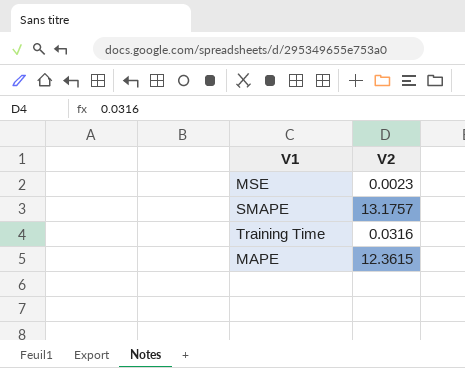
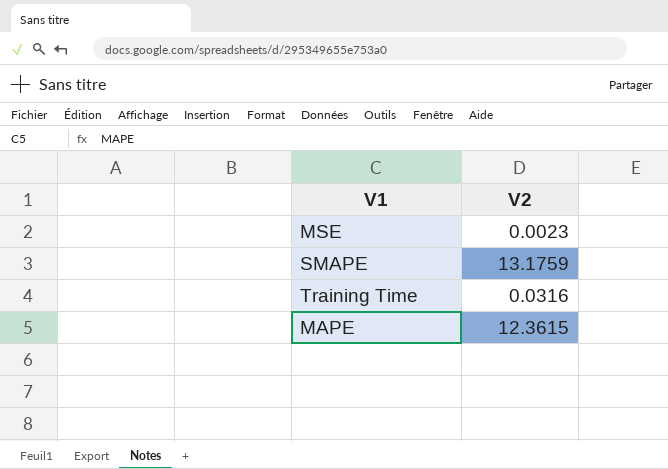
SMAPE | V2: 13.1757 -> 13.1759

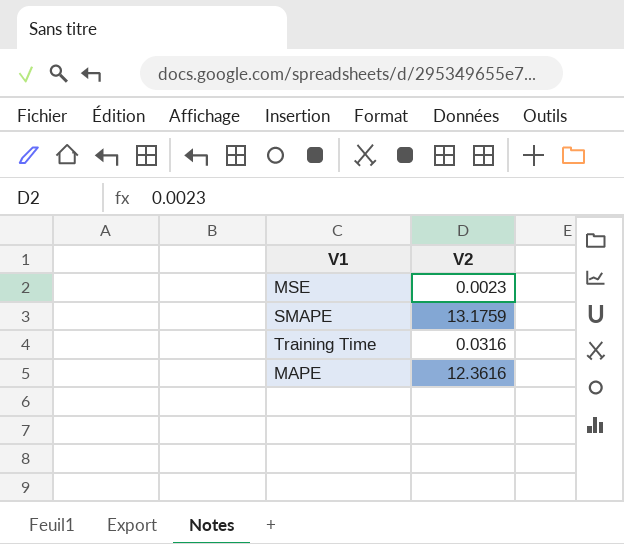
MAPE | V2: 12.3615 -> 12.3616

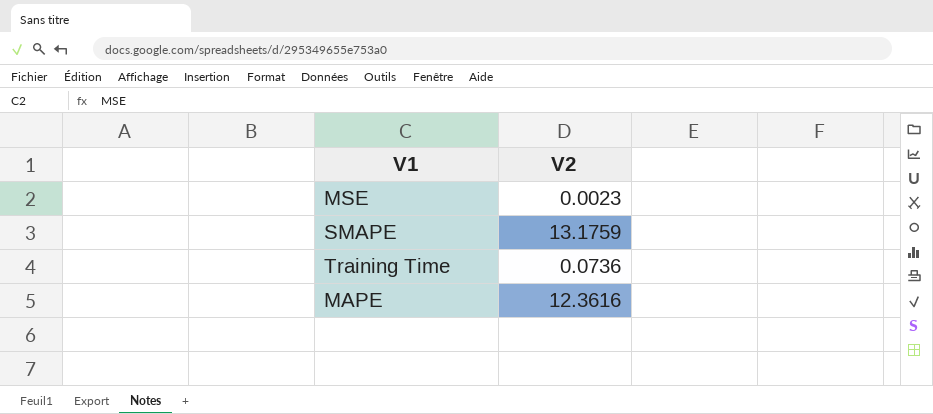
Training Time | V2: 0.0316 -> 0.0736

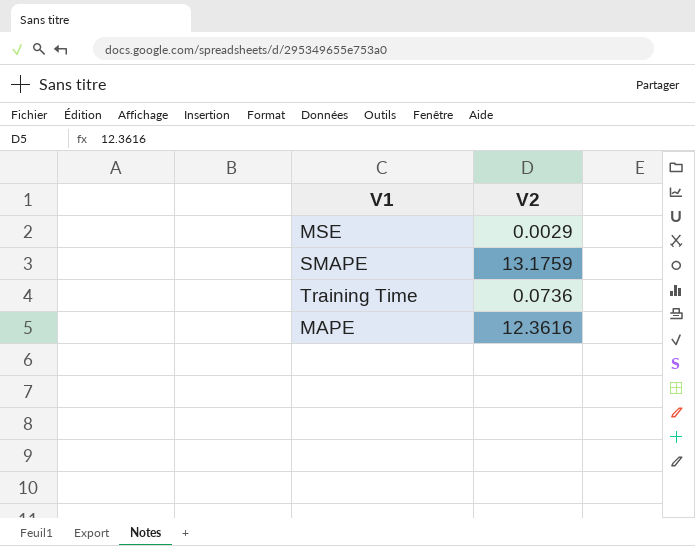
MSE | V2: 0.0023 -> 0.0029

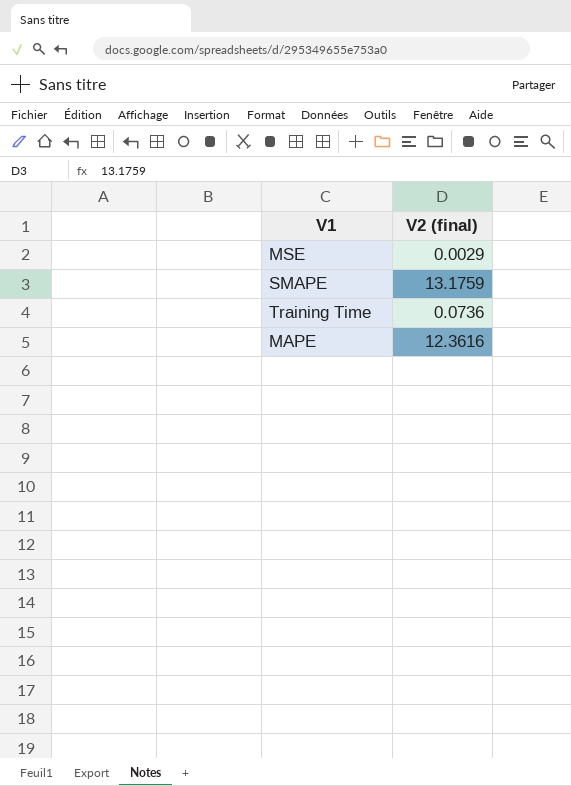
column name: V2 -> V2 (final)

